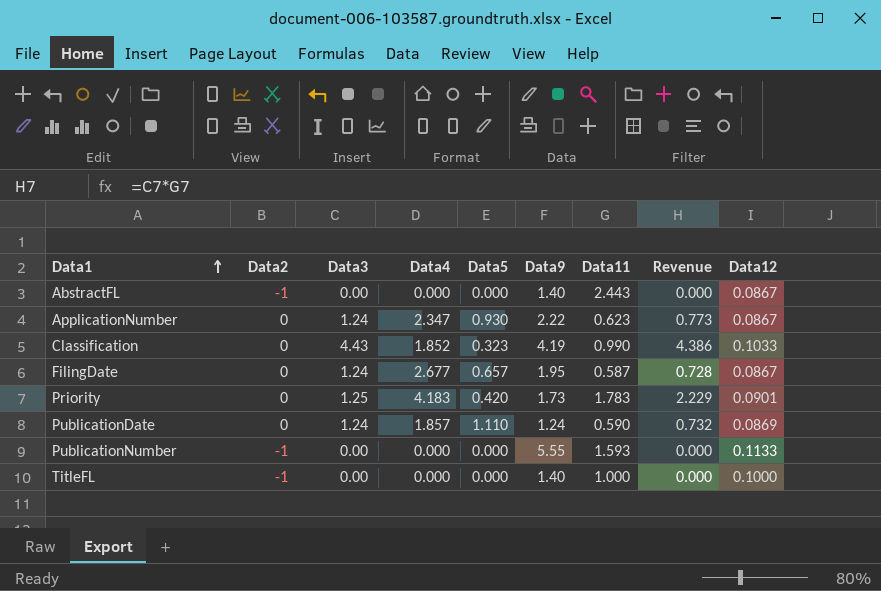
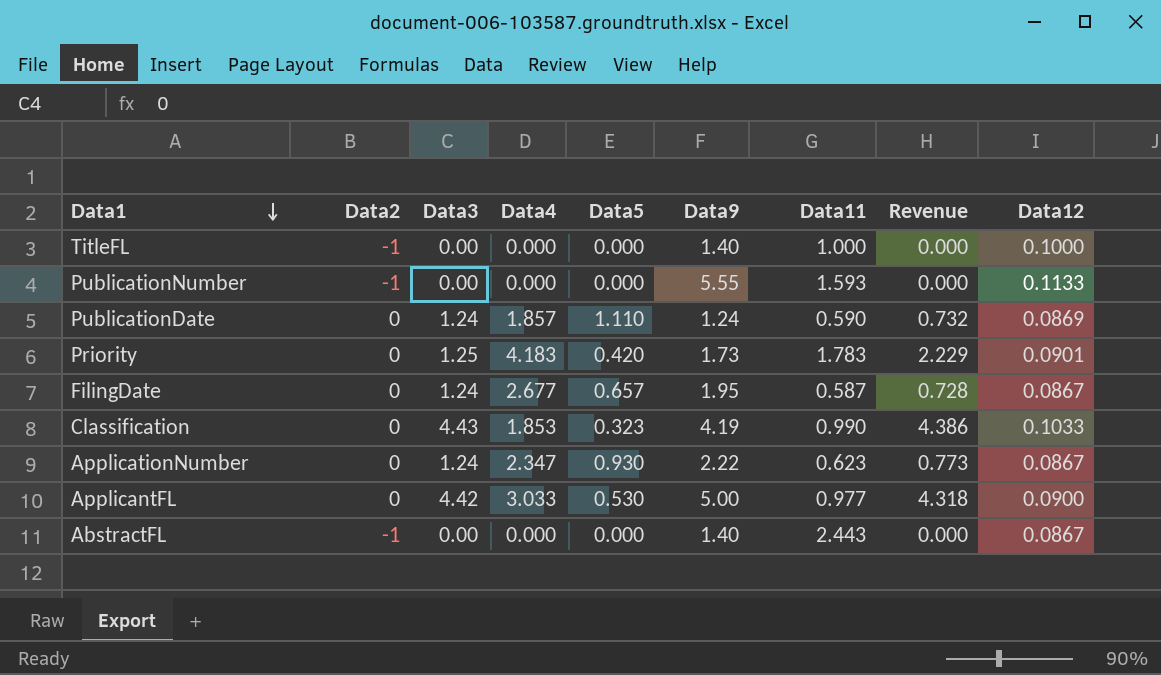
row order: Data1 ascending -> Data1 descending
Classification | Data4: 1.852 -> 1.853
row ApplicantFL: none -> 0 | 4.42 | 3.033 | 0.530 | 5.00 | 0.977 | 4.318 | 0.0900

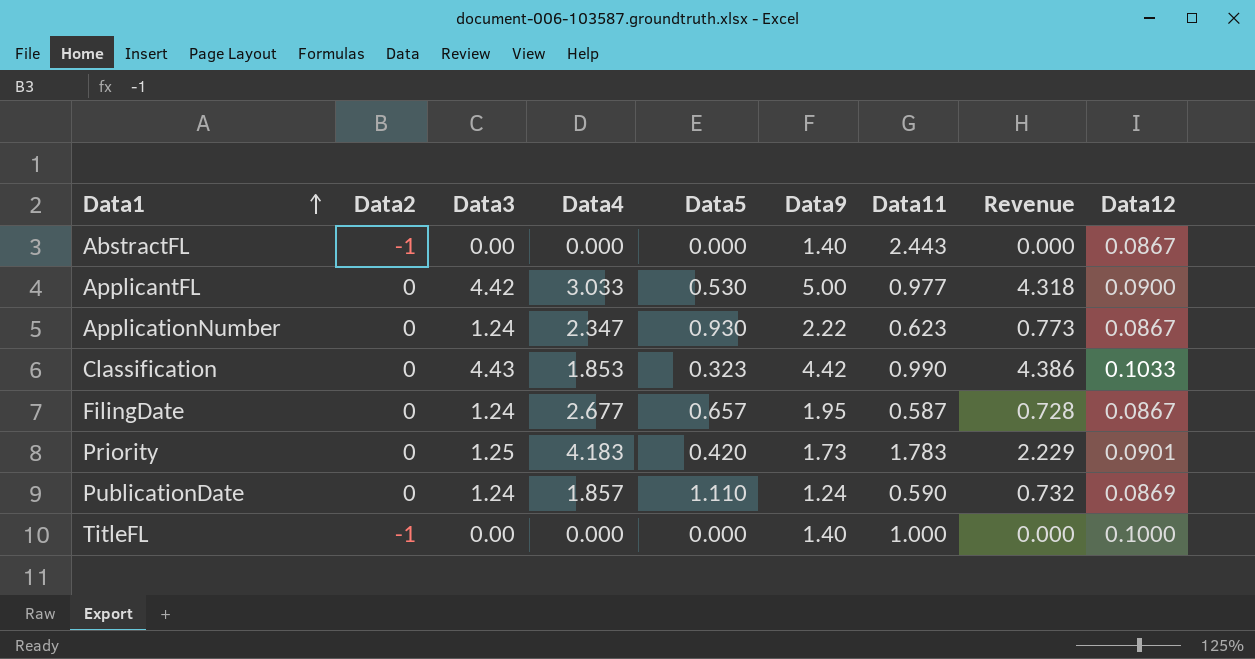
row order: Data1 descending -> Data1 ascending
row PublicationNumber: -1 | 0.00 | 0.000 | 0.000 | 5.55 | 1.593 | 0.000 | 0.1133 -> none
Classification | Data9: 4.19 -> 4.42

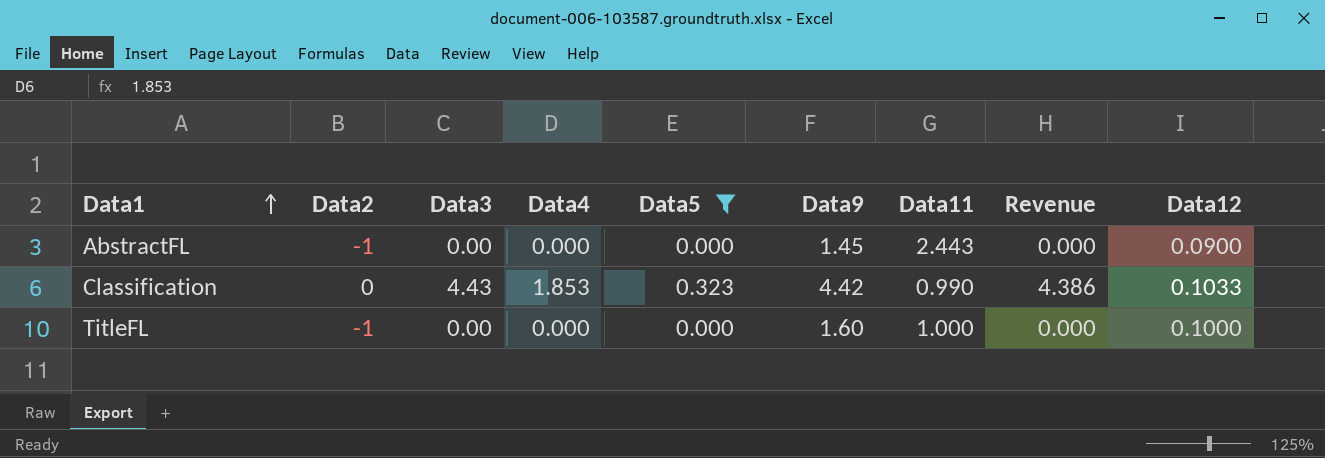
filter: none -> Data5 <= 0.323
AbstractFL | Data9: 1.40 -> 1.45
AbstractFL | Data12: 0.0867 -> 0.0900
TitleFL | Data9: 1.40 -> 1.60

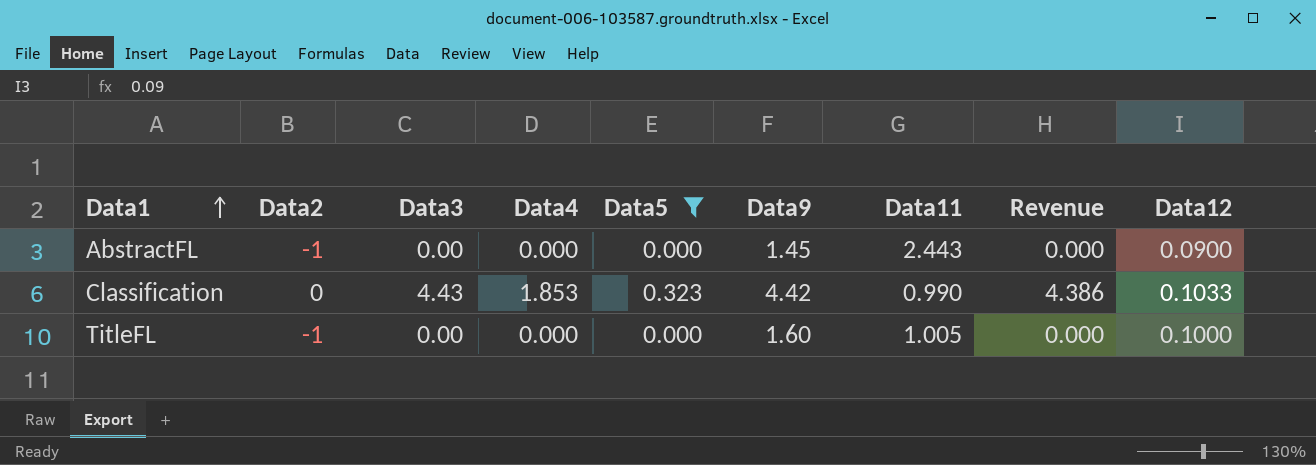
TitleFL | Data11: 1.000 -> 1.005

